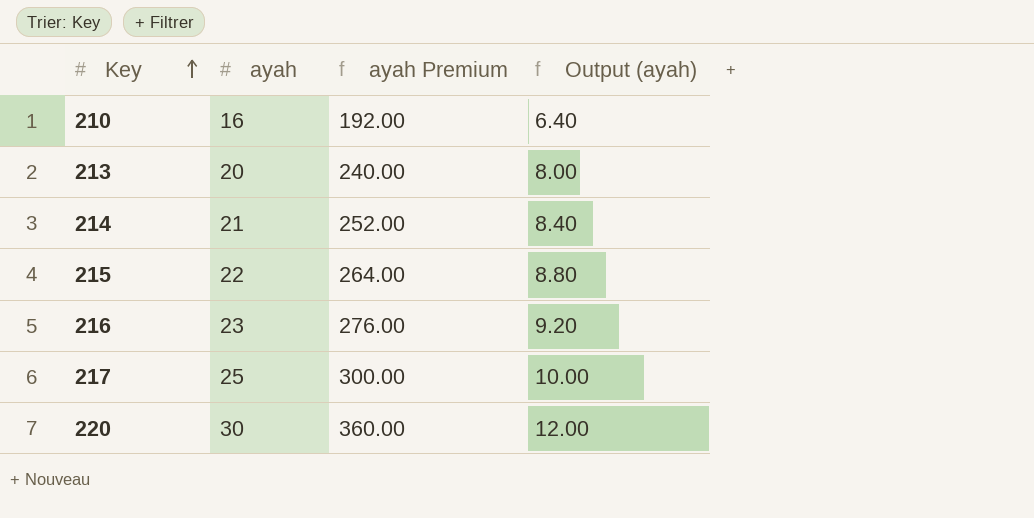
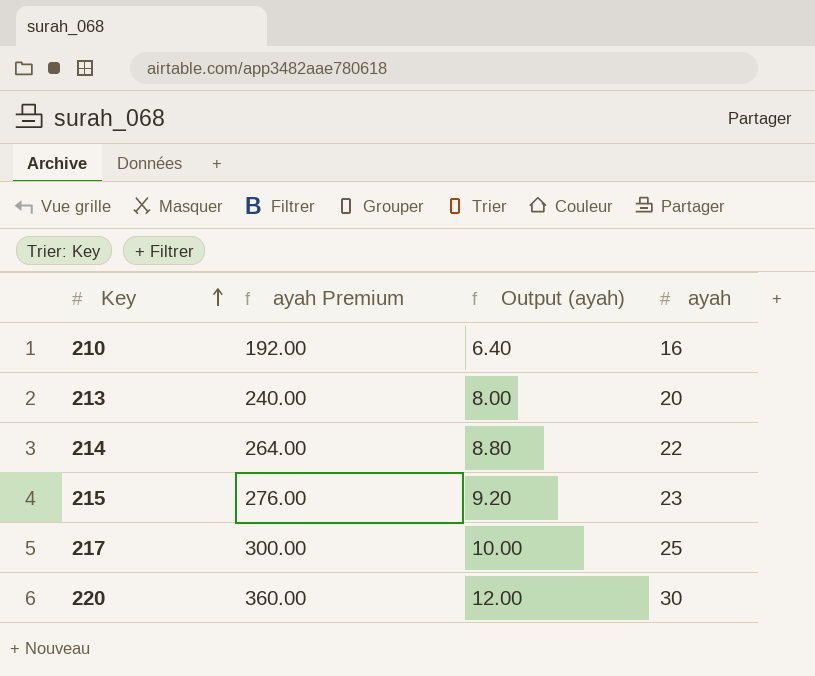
column ayah | position: 2 -> 4
row 216: 23 | 276.00 | 9.20 -> none
214 | ayah Premium: 252.00 -> 264.00
214 | Output (ayah): 8.40 -> 8.80
214 | ayah: 21 -> 22
215 | ayah Premium: 264.00 -> 276.00
215 | Output (ayah): 8.80 -> 9.20
215 | ayah: 22 -> 23

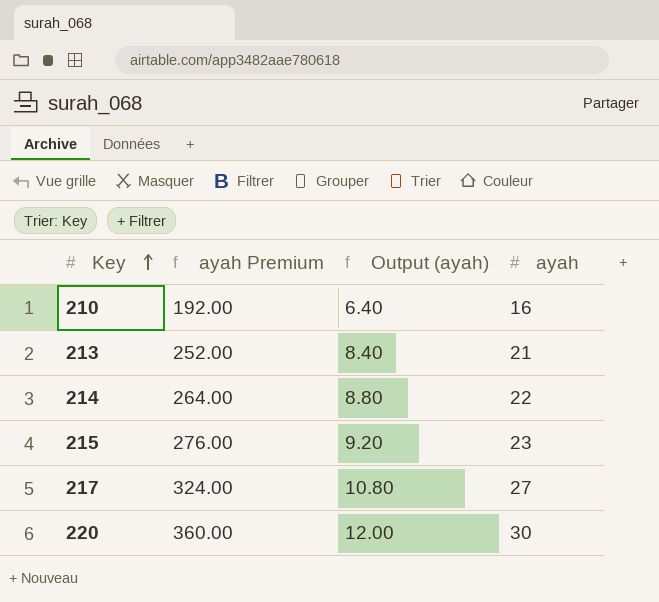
213 | ayah Premium: 240.00 -> 252.00
213 | Output (ayah): 8.00 -> 8.40
213 | ayah: 20 -> 21
217 | ayah Premium: 300.00 -> 324.00
217 | Output (ayah): 10.00 -> 10.80
217 | ayah: 25 -> 27

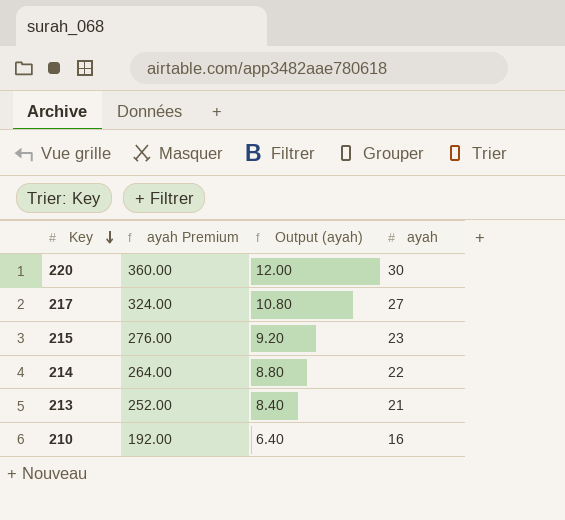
row order: Key ascending -> Key descending

